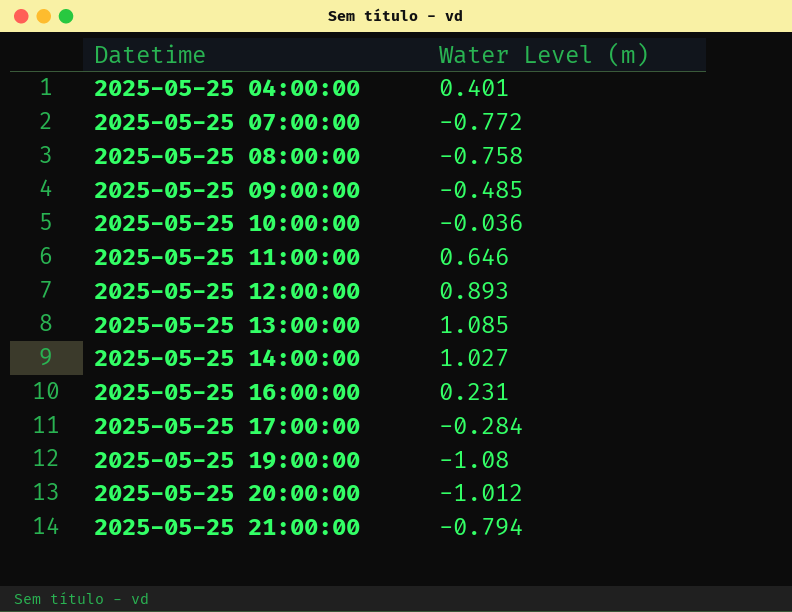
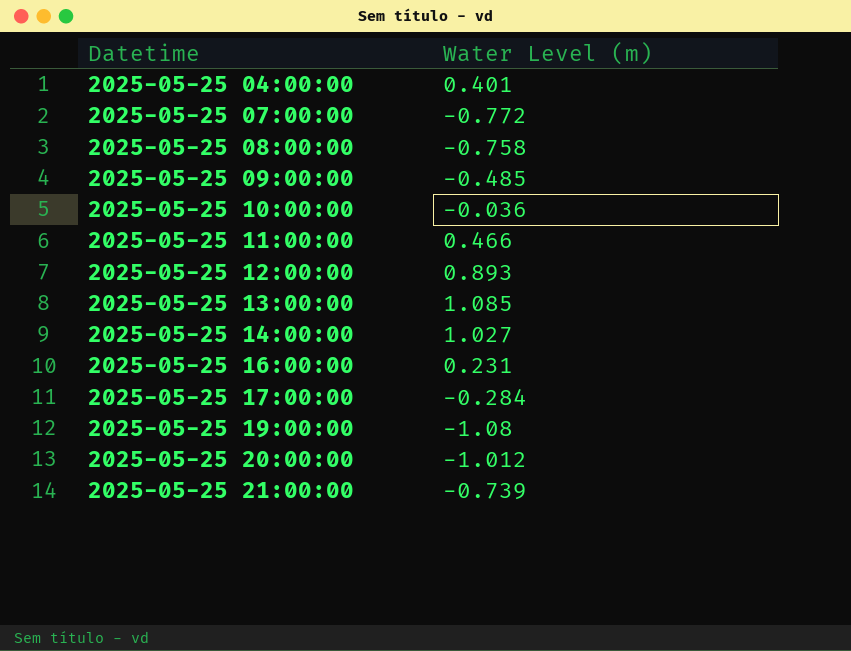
2025-05-25 11:00:00 | Water Level (m): 0.646 -> 0.466
2025-05-25 21:00:00 | Water Level (m): -0.794 -> -0.739

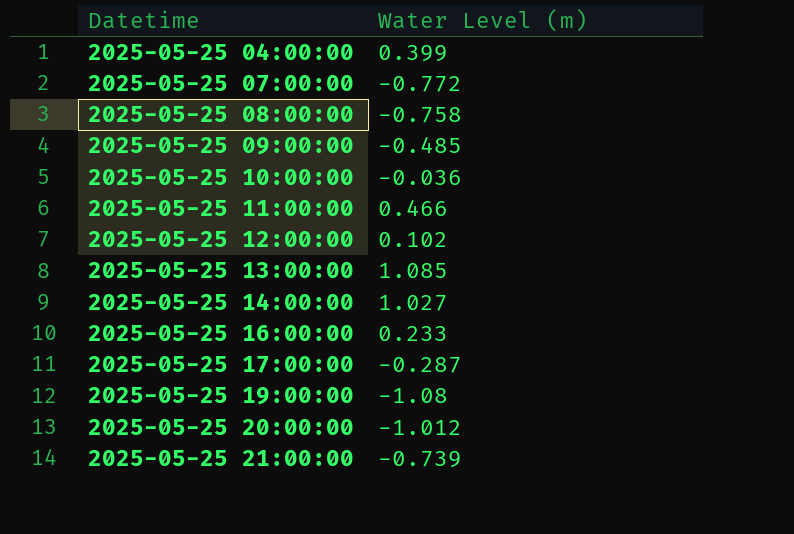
2025-05-25 04:00:00 | Water Level (m): 0.401 -> 0.399
2025-05-25 12:00:00 | Water Level (m): 0.893 -> 0.102
2025-05-25 16:00:00 | Water Level (m): 0.231 -> 0.233
2025-05-25 17:00:00 | Water Level (m): -0.284 -> -0.287

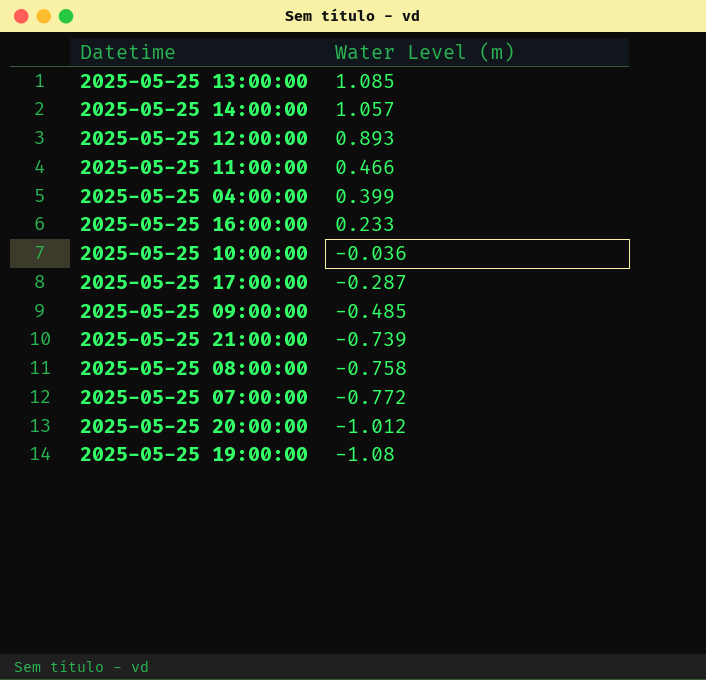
row order: Datetime ascending -> Water Level (m) descending
2025-05-25 14:00:00 | Water Level (m): 1.027 -> 1.057
2025-05-25 12:00:00 | Water Level (m): 0.102 -> 0.893

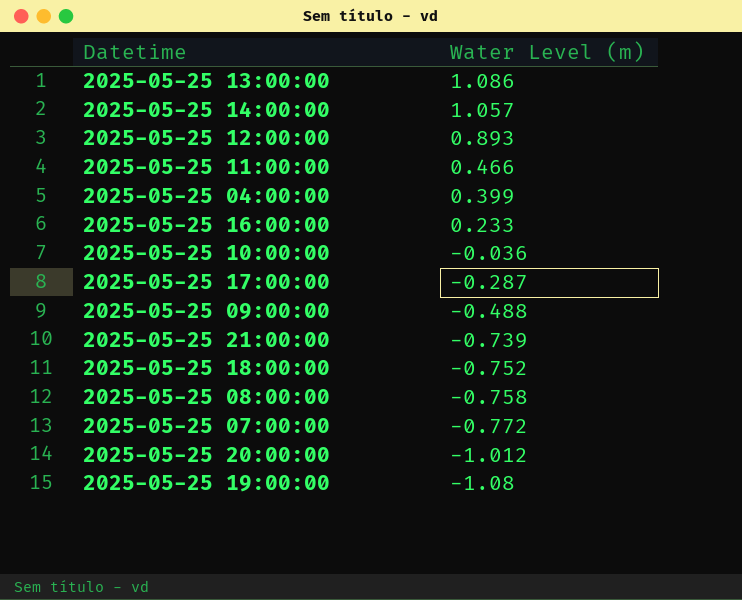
2025-05-25 13:00:00 | Water Level (m): 1.085 -> 1.086
2025-05-25 09:00:00 | Water Level (m): -0.485 -> -0.488
row 2025-05-25 18:00:00: none -> -0.752

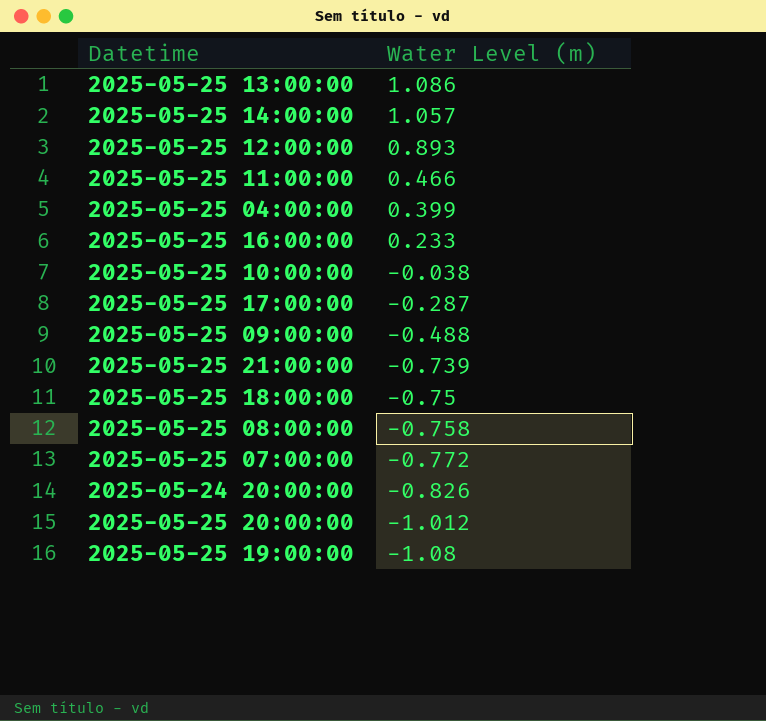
2025-05-25 10:00:00 | Water Level (m): -0.036 -> -0.038
2025-05-25 18:00:00 | Water Level (m): -0.752 -> -0.75
row 2025-05-24 20:00:00: none -> -0.826

